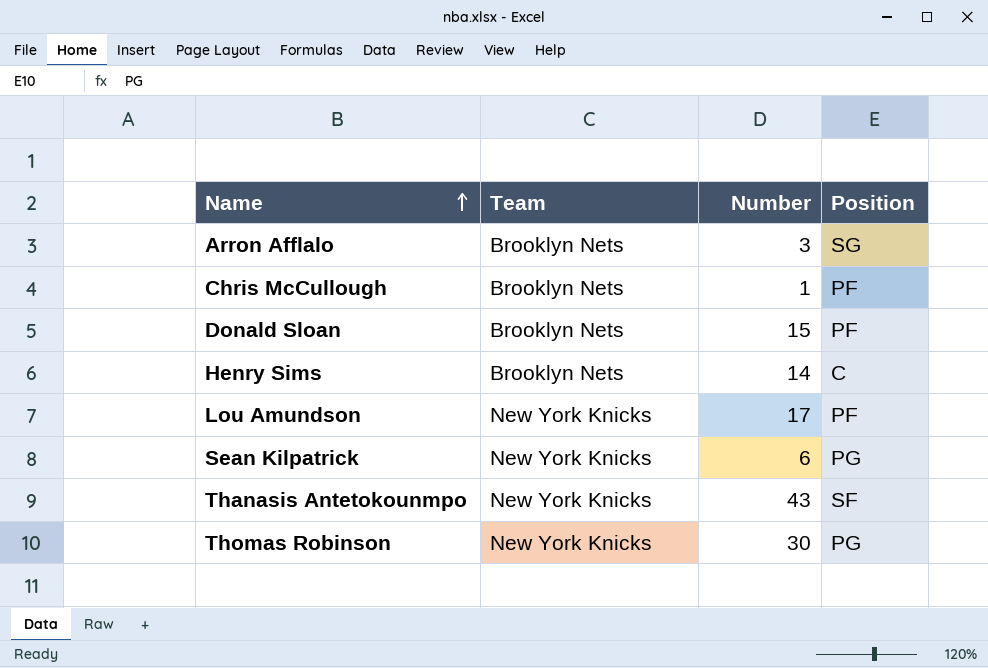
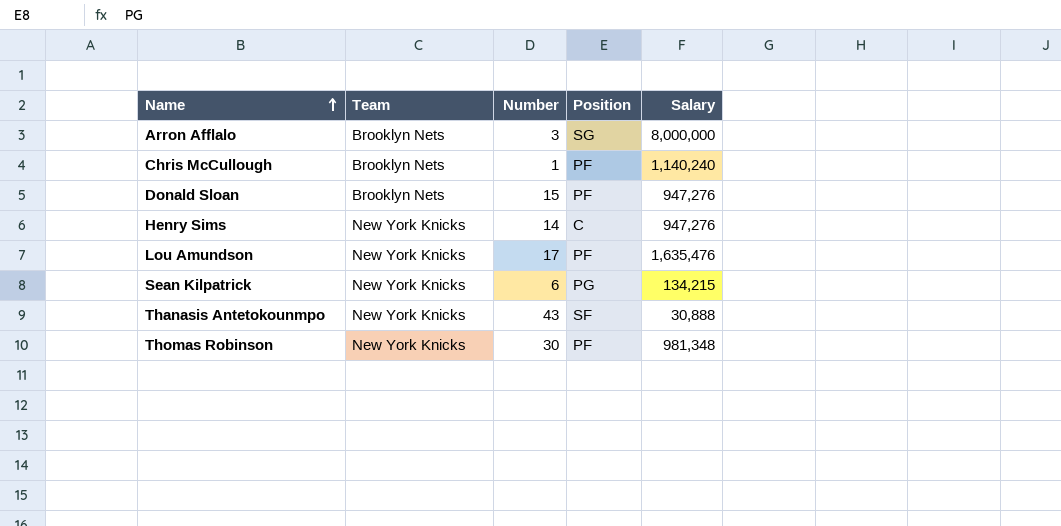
column Salary | position: none -> 5
Henry Sims | Team: Brooklyn Nets -> New York Knicks
Thomas Robinson | Position: PG -> PF

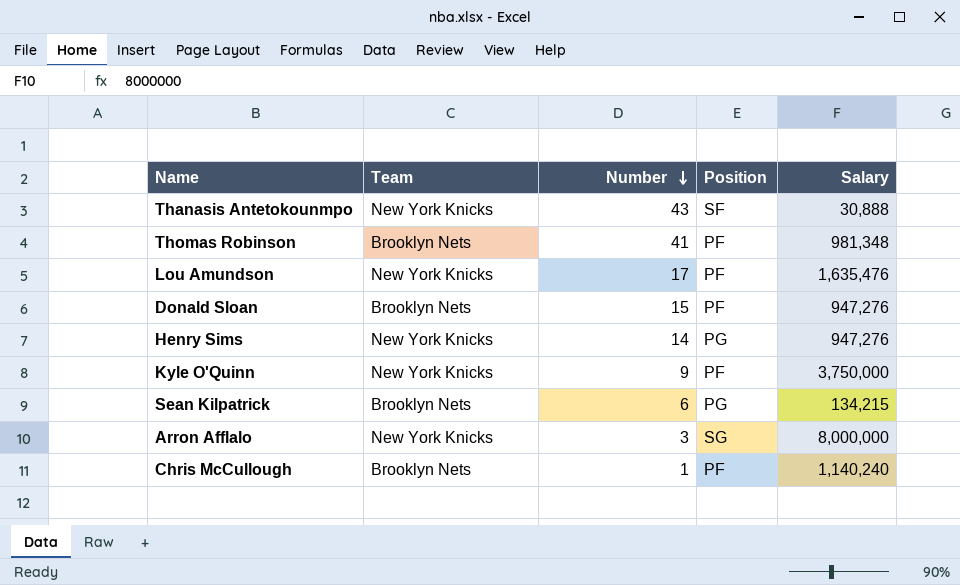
row order: Name ascending -> Number descending
Thomas Robinson | Team: New York Knicks -> Brooklyn Nets
Thomas Robinson | Number: 30 -> 41
Henry Sims | Position: C -> PG
row Kyle O'Quinn: none -> New York Knicks | 9 | PF | 3,750,000
Sean Kilpatrick | Team: New York Knicks -> Brooklyn Nets
Arron Afflalo | Team: Brooklyn Nets -> New York Knicks

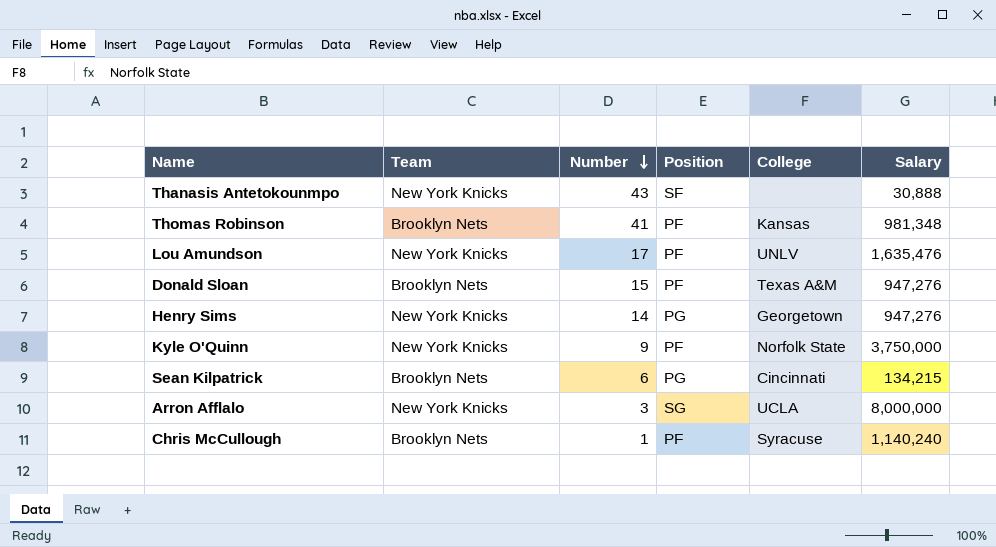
column College | position: none -> 5

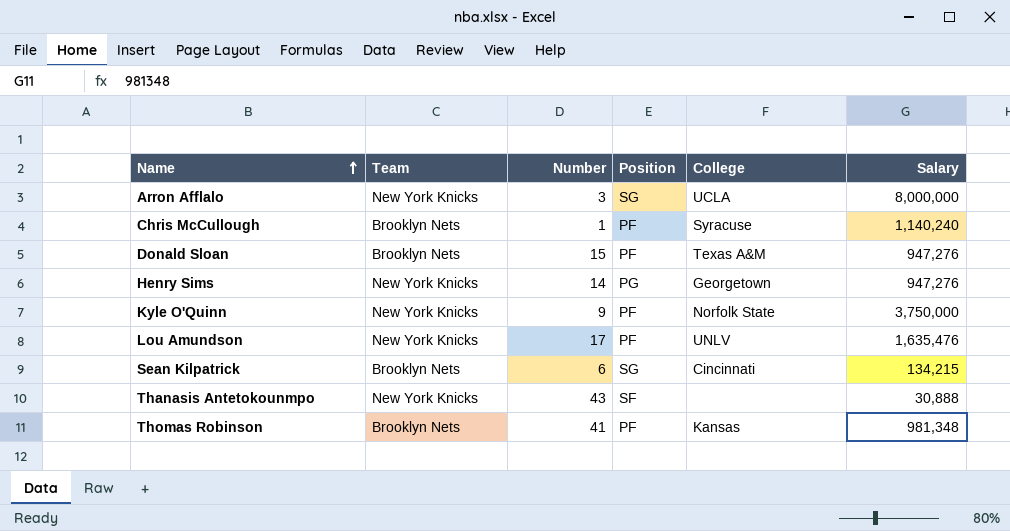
row order: Number descending -> Name ascending
Sean Kilpatrick | Position: PG -> SG

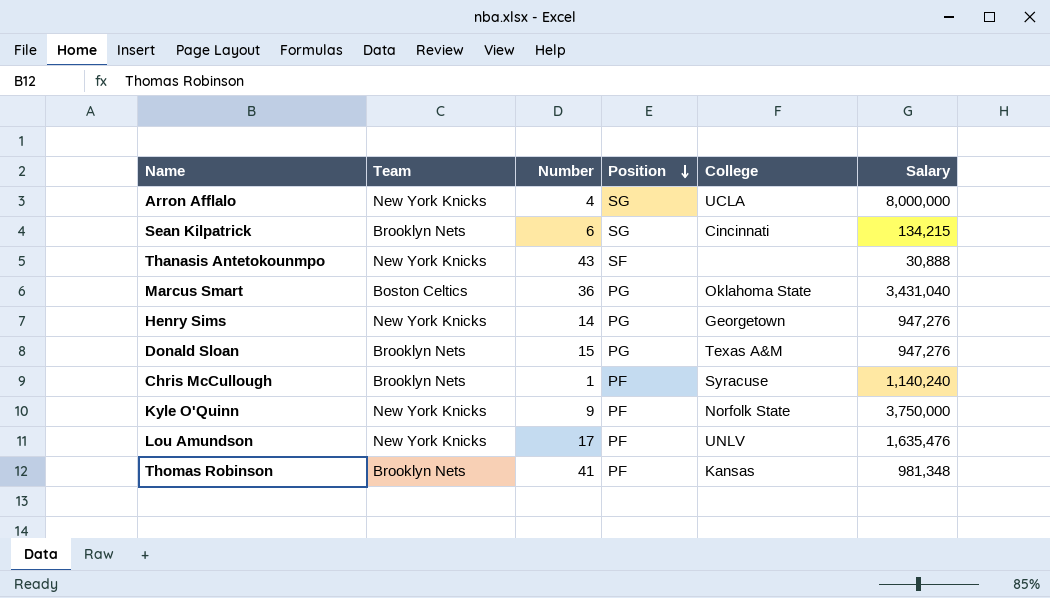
row order: Name ascending -> Position descending
Arron Afflalo | Number: 3 -> 4
row Marcus Smart: none -> Boston Celtics | 36 | PG | Oklahoma State | 3,431,040
Donald Sloan | Position: PF -> PG

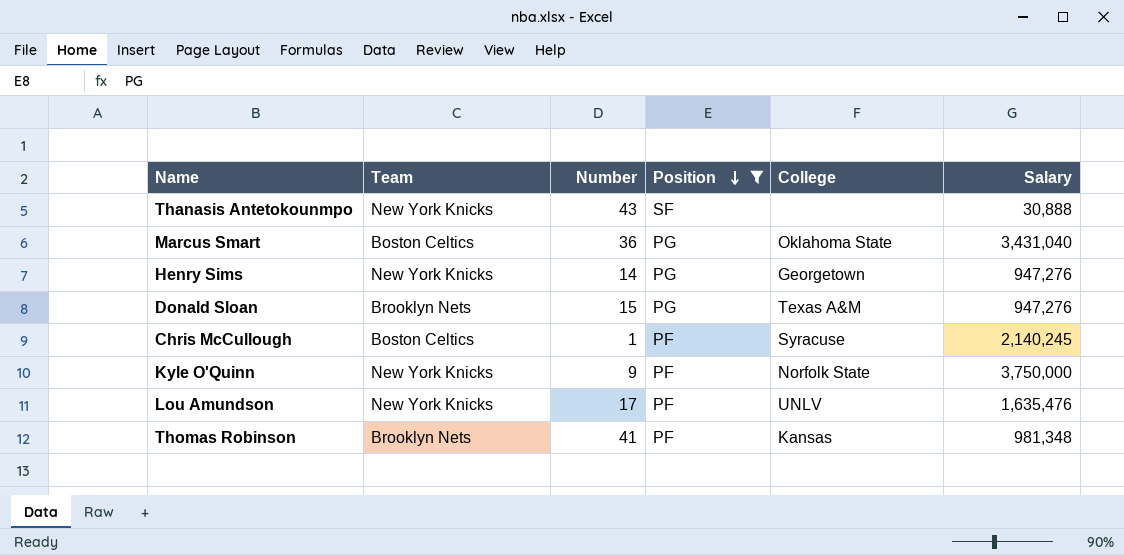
filter: none -> Position != SG
Chris McCullough | Team: Brooklyn Nets -> Boston Celtics
Chris McCullough | Salary: 1,140,240 -> 2,140,245

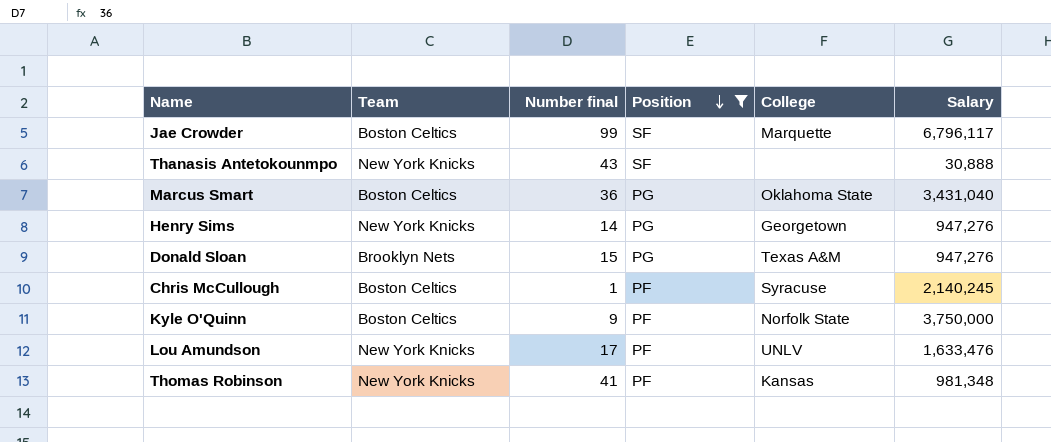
column name: Number -> Number final
row Jae Crowder: none -> Boston Celtics | 99 | SF | Marquette | 6,796,117
Kyle O'Quinn | Team: New York Knicks -> Boston Celtics
Lou Amundson | Salary: 1,635,476 -> 1,633,476
Thomas Robinson | Team: Brooklyn Nets -> New York Knicks

